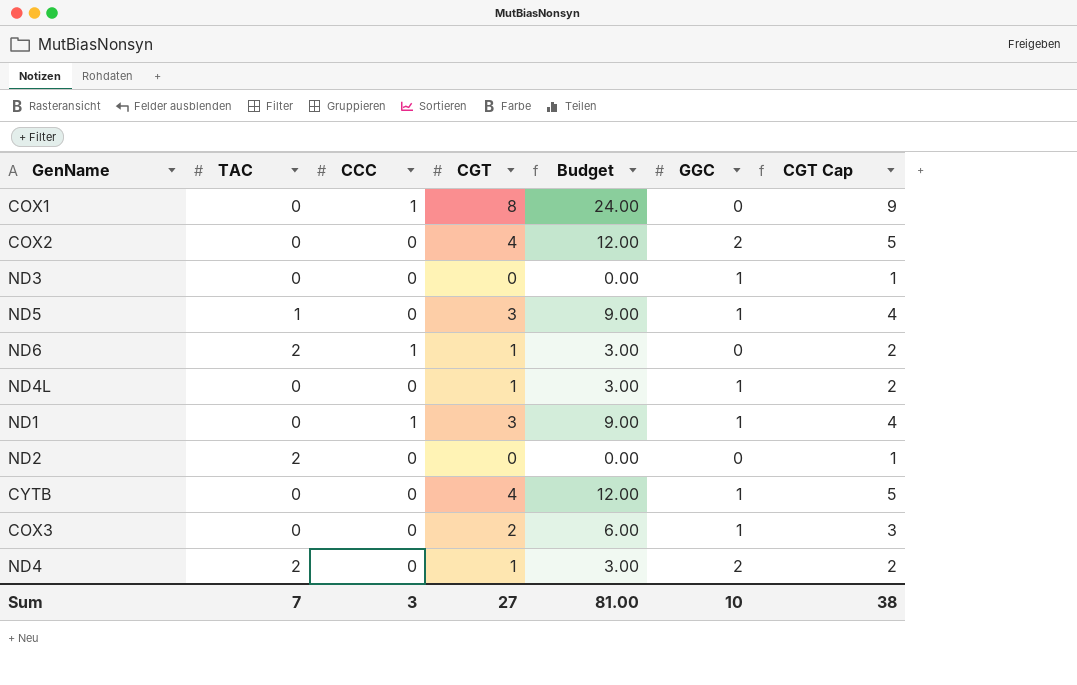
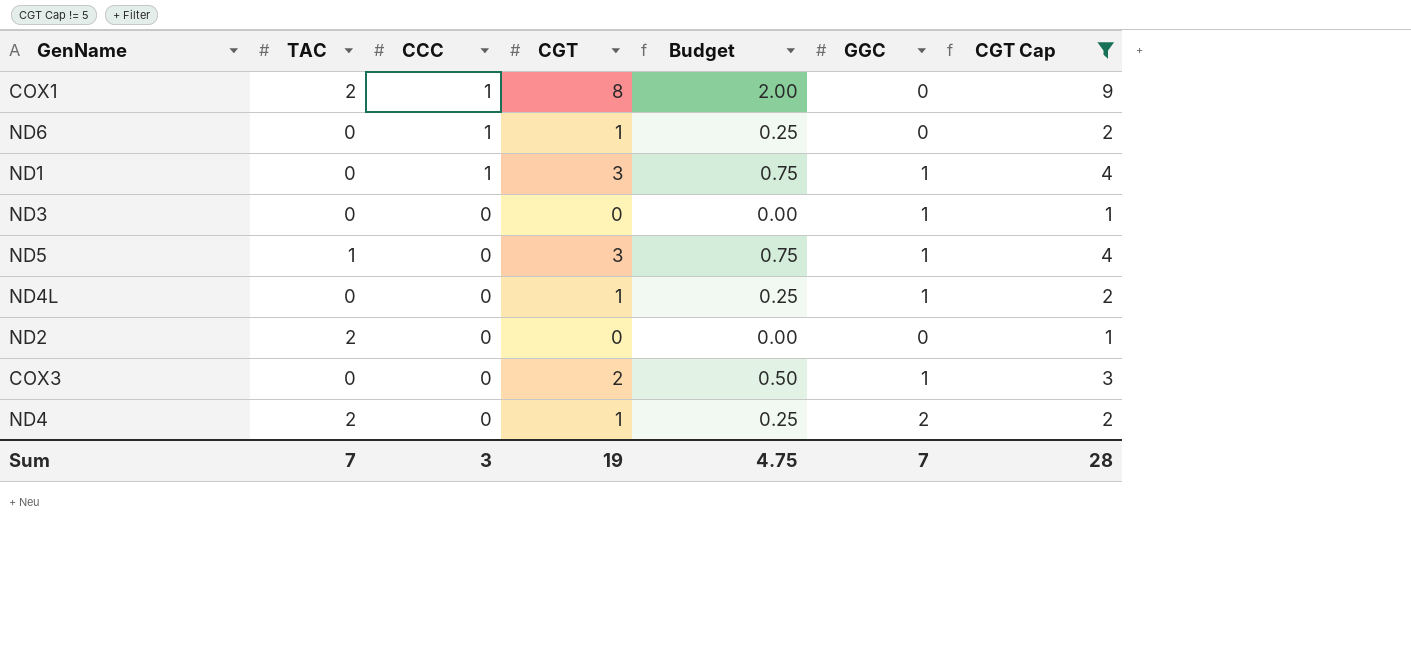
filter: none -> CGT Cap != 5
row order: none -> CCC descending
column Budget | formula: [CGT] * 3 -> [CGT] * 0.25
COX1 | TAC: 0 -> 2
ND6 | TAC: 2 -> 0
Sum | CGT: 27 -> 19
Sum | Budget: 81.00 -> 4.75
Sum | GGC: 10 -> 7
Sum | CGT Cap: 38 -> 28

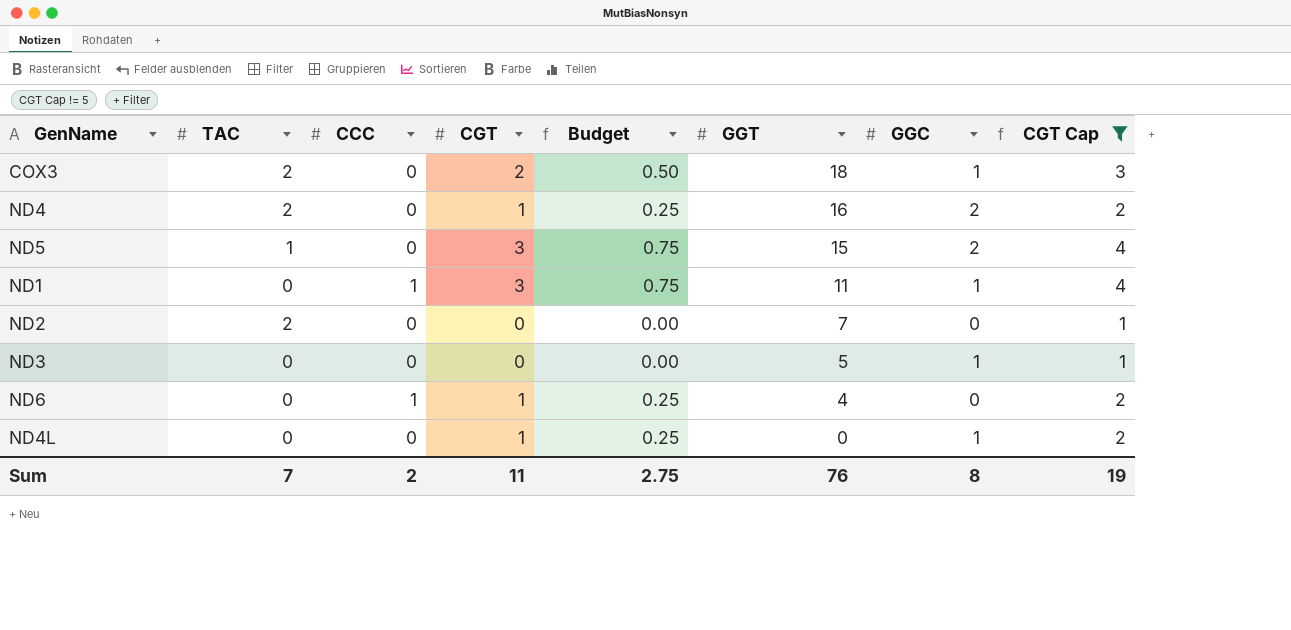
row order: CCC descending -> GGT descending
column GGT | position: none -> 6
row COX1: 2 | 1 | 8 | 2.00 | 0 | 9 -> none
COX3 | TAC: 0 -> 2
ND5 | GGC: 1 -> 2
Sum | CCC: 3 -> 2
Sum | CGT: 19 -> 11
Sum | Budget: 4.75 -> 2.75
Sum | GGC: 7 -> 8
Sum | CGT Cap: 28 -> 19

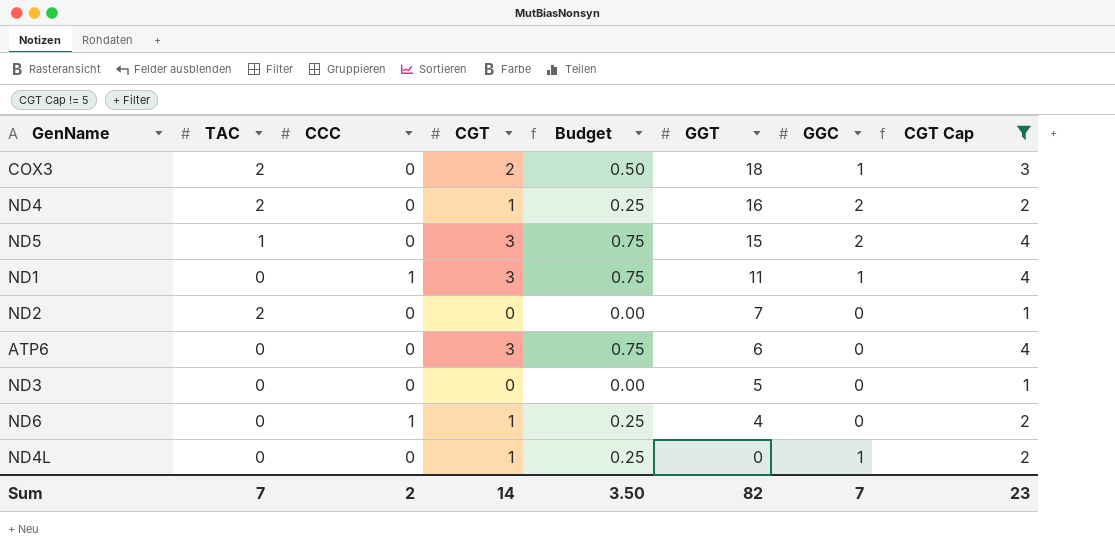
row ATP6: none -> 0 | 0 | 3 | 0.75 | 6 | 0 | 4
ND3 | GGC: 1 -> 0
Sum | CGT: 11 -> 14
Sum | Budget: 2.75 -> 3.50
Sum | GGT: 76 -> 82
Sum | GGC: 8 -> 7
Sum | CGT Cap: 19 -> 23

